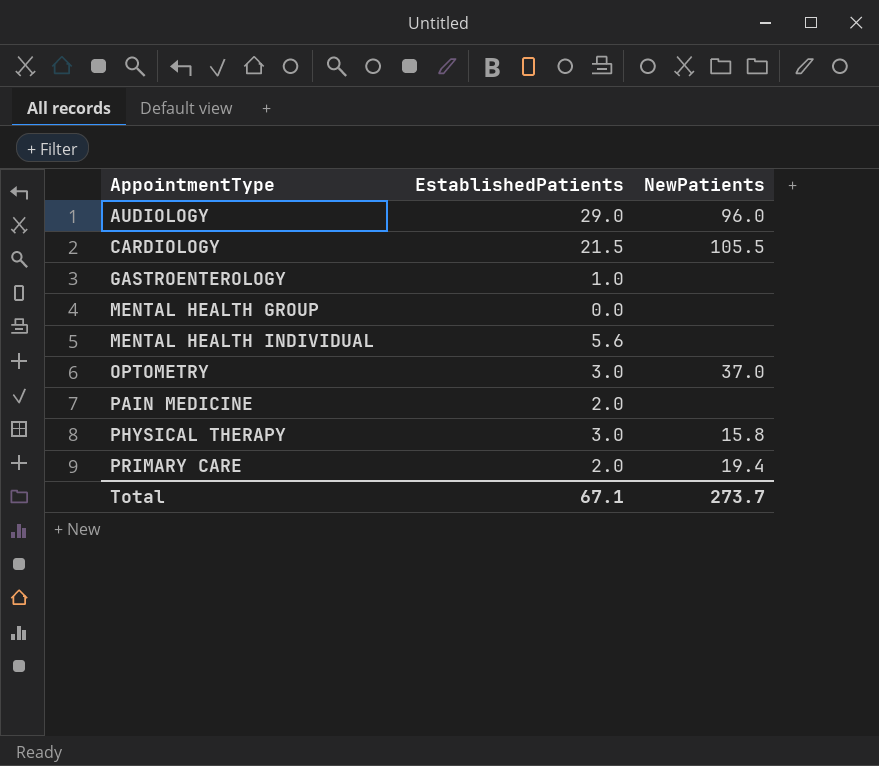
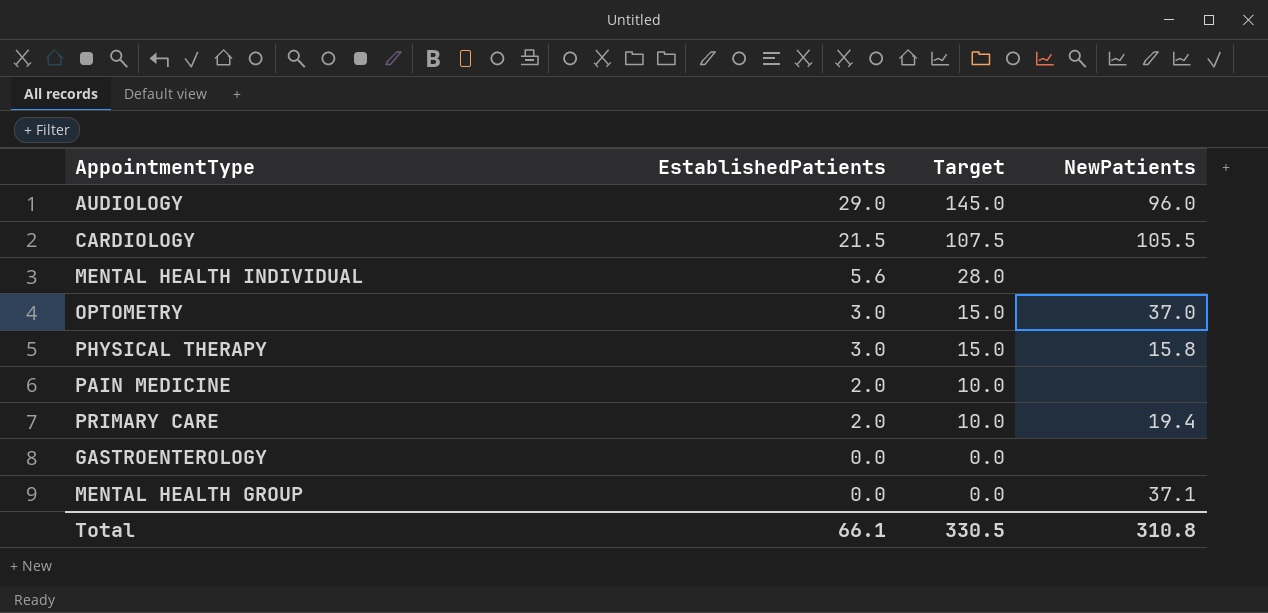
row order: AppointmentType ascending -> EstablishedPatients descending
column Target | formula: none -> [EstablishedPatients] * 5
GASTROENTEROLOGY | EstablishedPatients: 1.0 -> 0.0
MENTAL HEALTH GROUP | NewPatients: none -> 37.1
Total | EstablishedPatients: 67.1 -> 66.1
Total | NewPatients: 273.7 -> 310.8

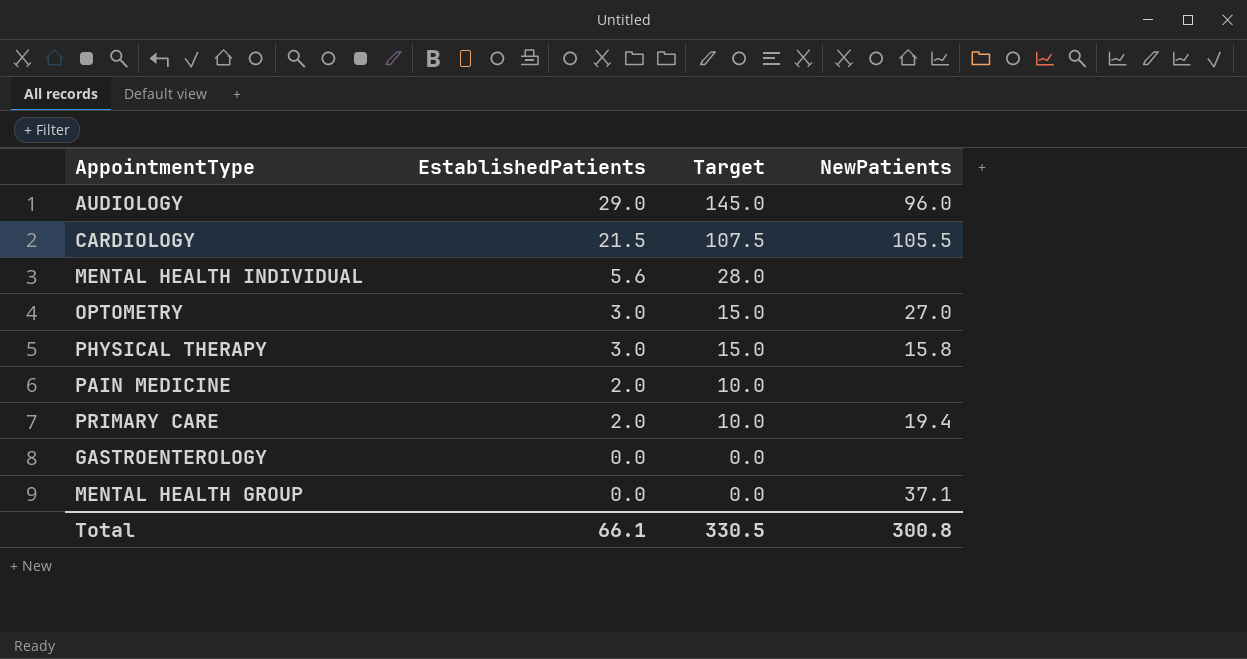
OPTOMETRY | NewPatients: 37.0 -> 27.0
Total | NewPatients: 310.8 -> 300.8

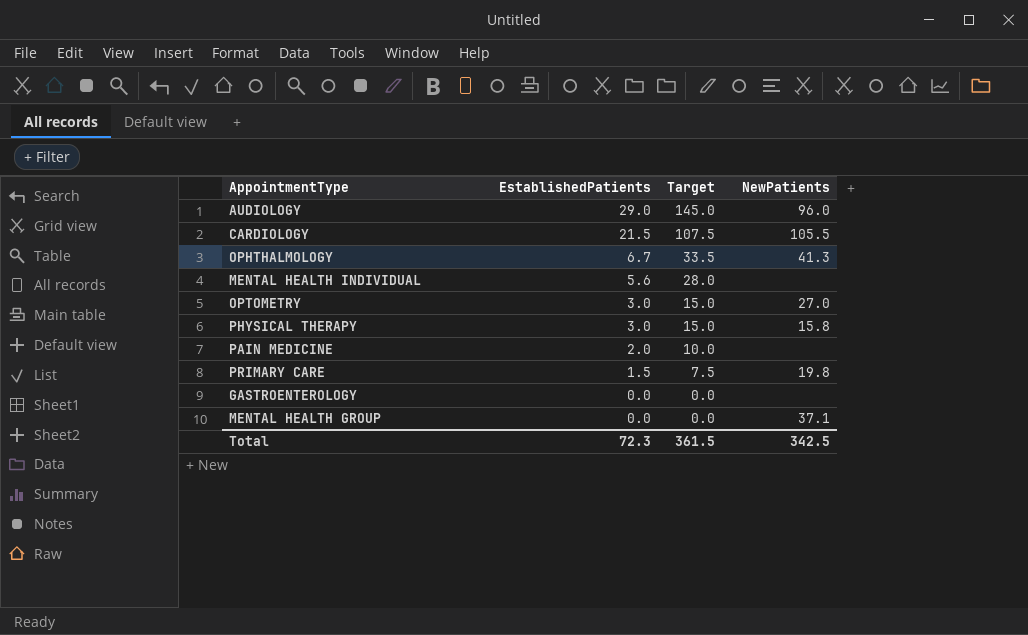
row OPHTHALMOLOGY: none -> 6.7 | 33.5 | 41.3
PRIMARY CARE | EstablishedPatients: 2.0 -> 1.5
PRIMARY CARE | Target: 10.0 -> 7.5
PRIMARY CARE | NewPatients: 19.4 -> 19.8
Total | EstablishedPatients: 66.1 -> 72.3
Total | Target: 330.5 -> 361.5
Total | NewPatients: 300.8 -> 342.5

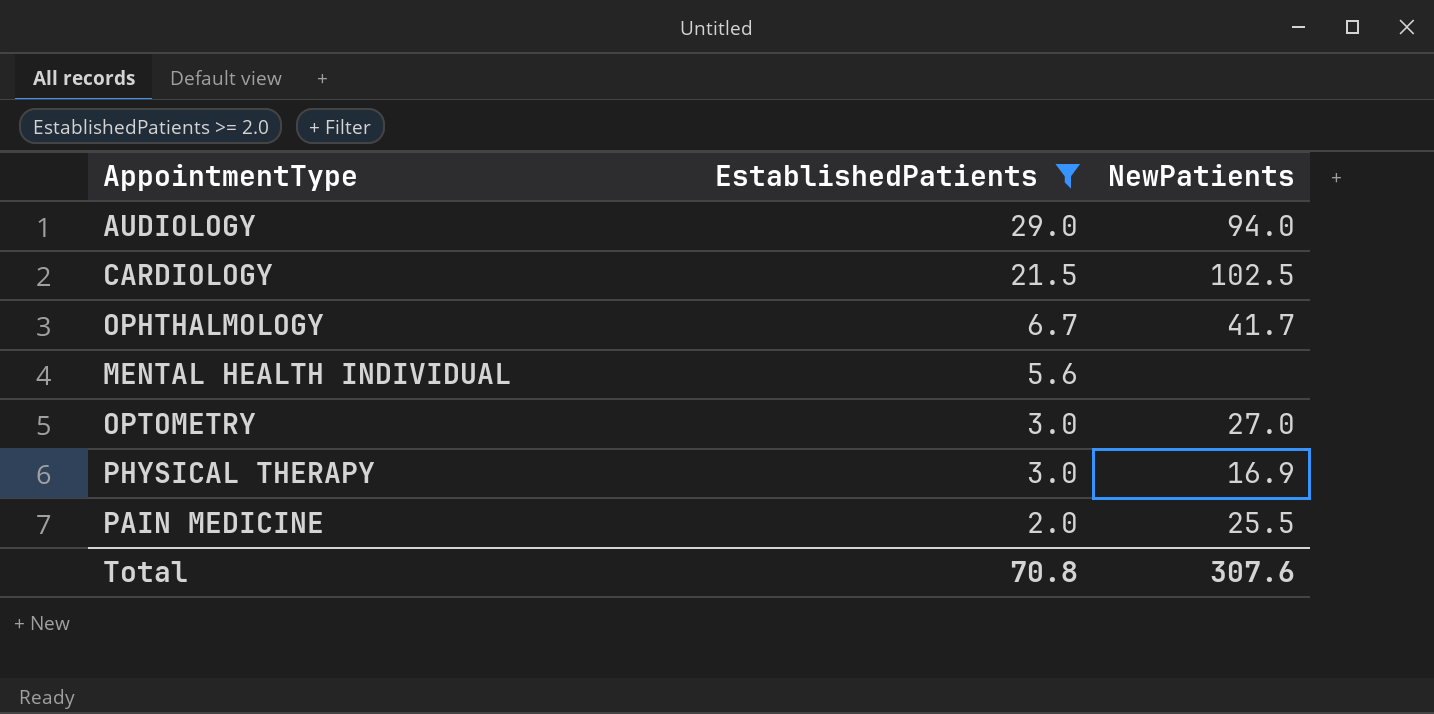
filter: none -> EstablishedPatients >= 2.0
column Target | formula: [EstablishedPatients] * 5 -> none
AUDIOLOGY | NewPatients: 96.0 -> 94.0
CARDIOLOGY | NewPatients: 105.5 -> 102.5
OPHTHALMOLOGY | NewPatients: 41.3 -> 41.7
PHYSICAL THERAPY | NewPatients: 15.8 -> 16.9
PAIN MEDICINE | NewPatients: none -> 25.5
Total | EstablishedPatients: 72.3 -> 70.8
Total | NewPatients: 342.5 -> 307.6

